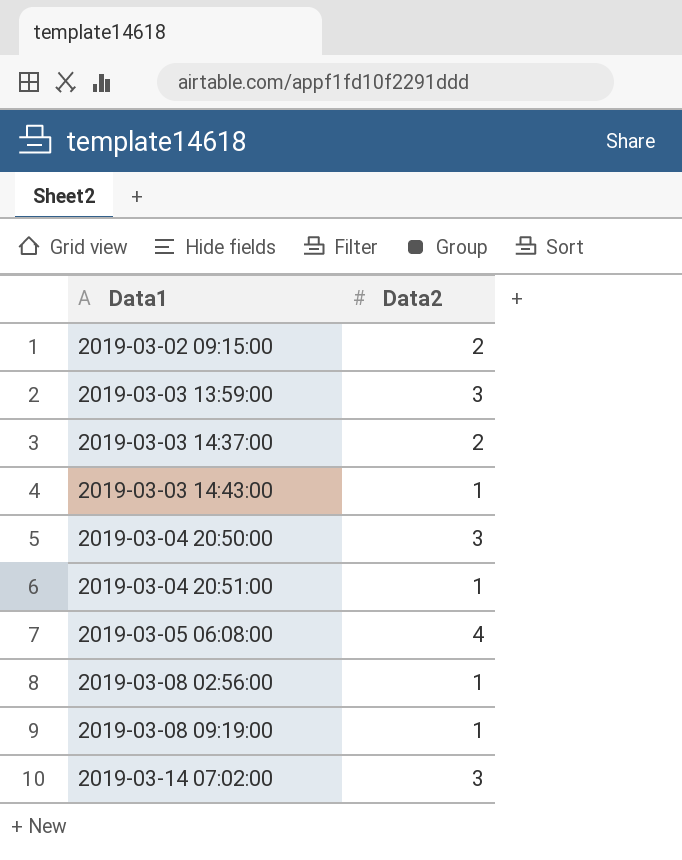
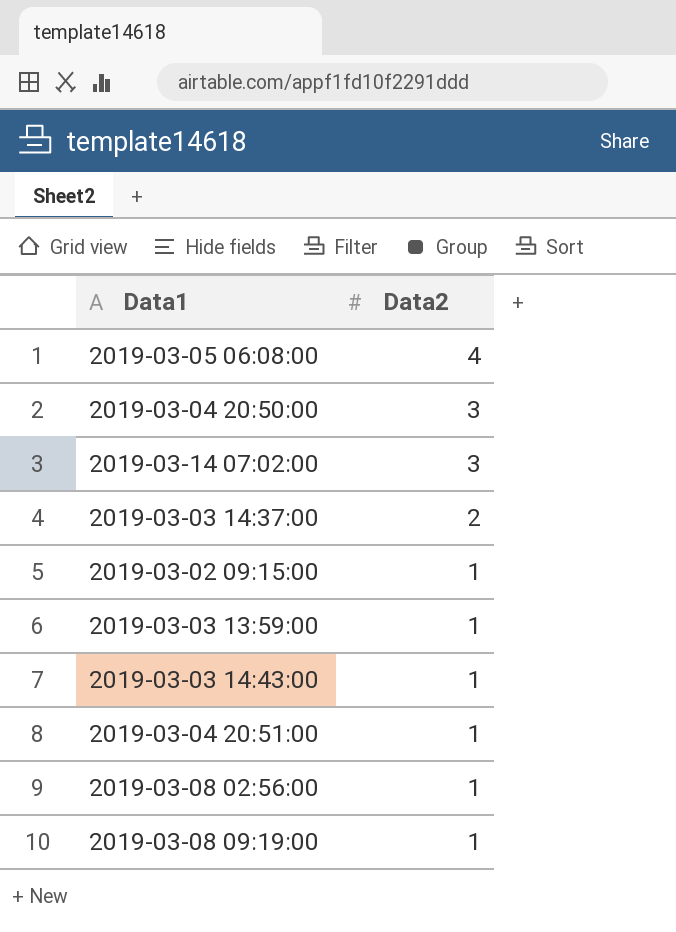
row order: Data1 ascending -> Data2 descending
2019-03-02 09:15:00 | Data2: 2 -> 1
2019-03-03 13:59:00 | Data2: 3 -> 1

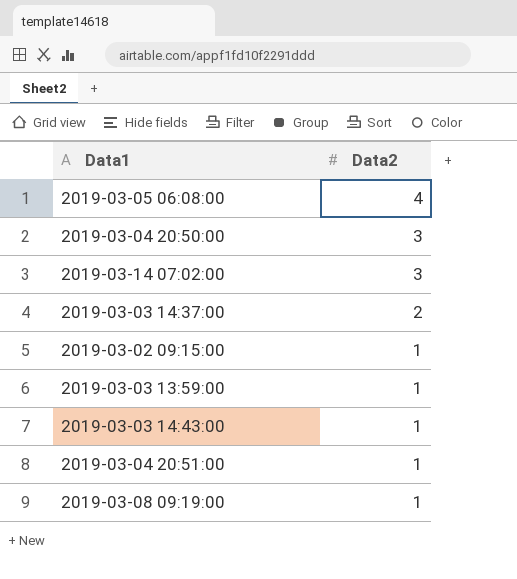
row 2019-03-08 02:56:00: 1 -> none

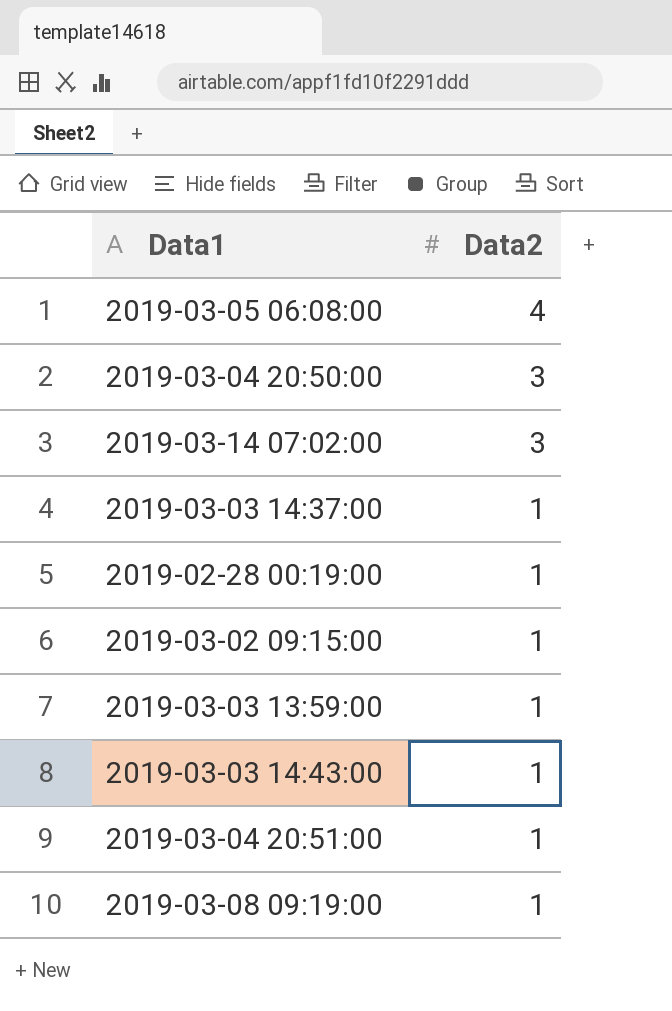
2019-03-03 14:37:00 | Data2: 2 -> 1
row 2019-02-28 00:19:00: none -> 1

